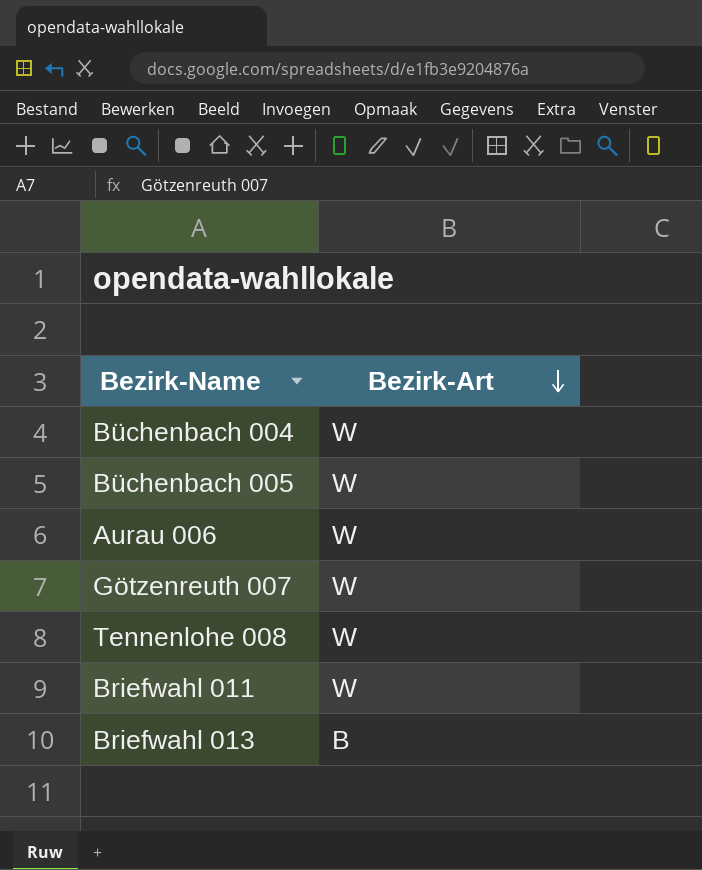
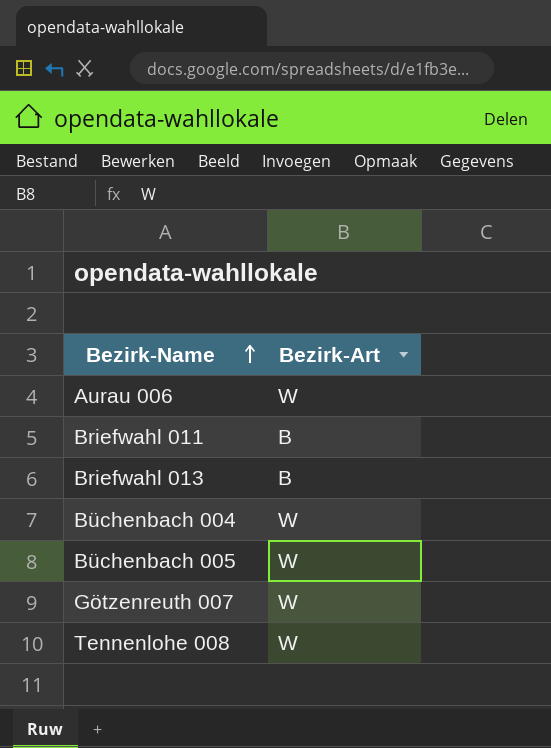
row order: Bezirk-Art descending -> Bezirk-Name ascending
Briefwahl 011 | Bezirk-Art: W -> B

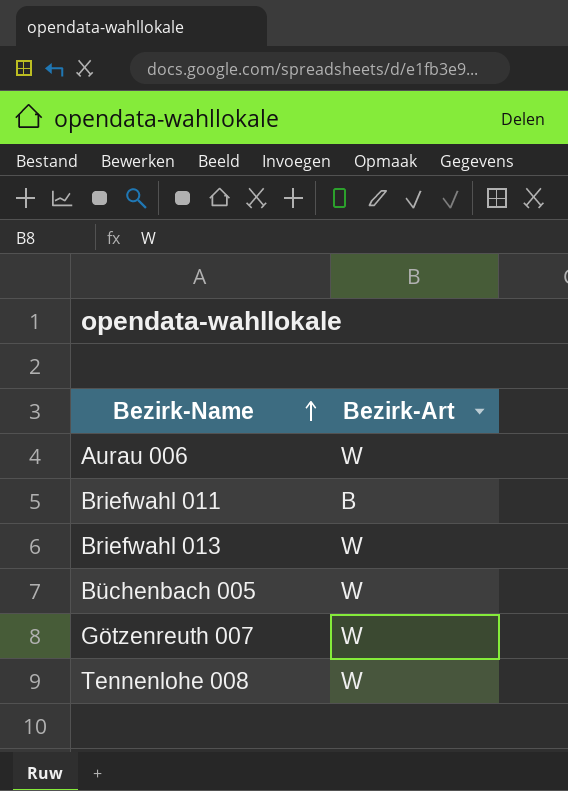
row Büchenbach 004: W -> none
Briefwahl 013 | Bezirk-Art: B -> W

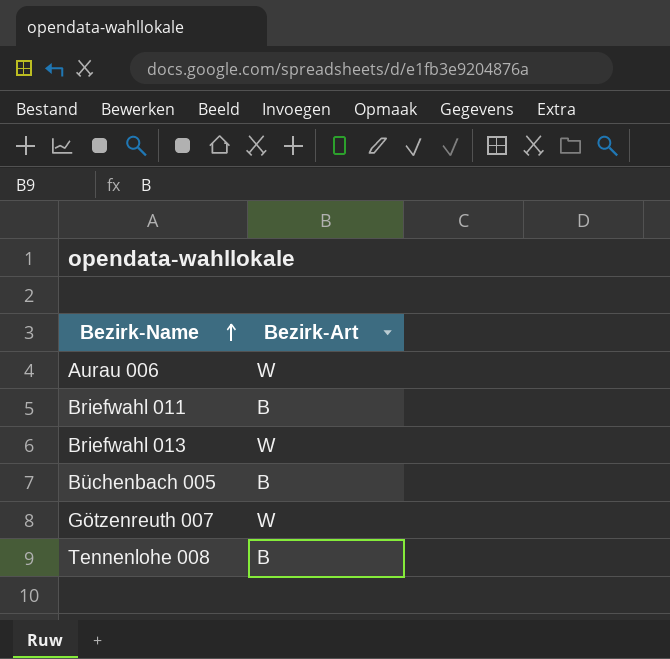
Büchenbach 005 | Bezirk-Art: W -> B
Tennenlohe 008 | Bezirk-Art: W -> B

